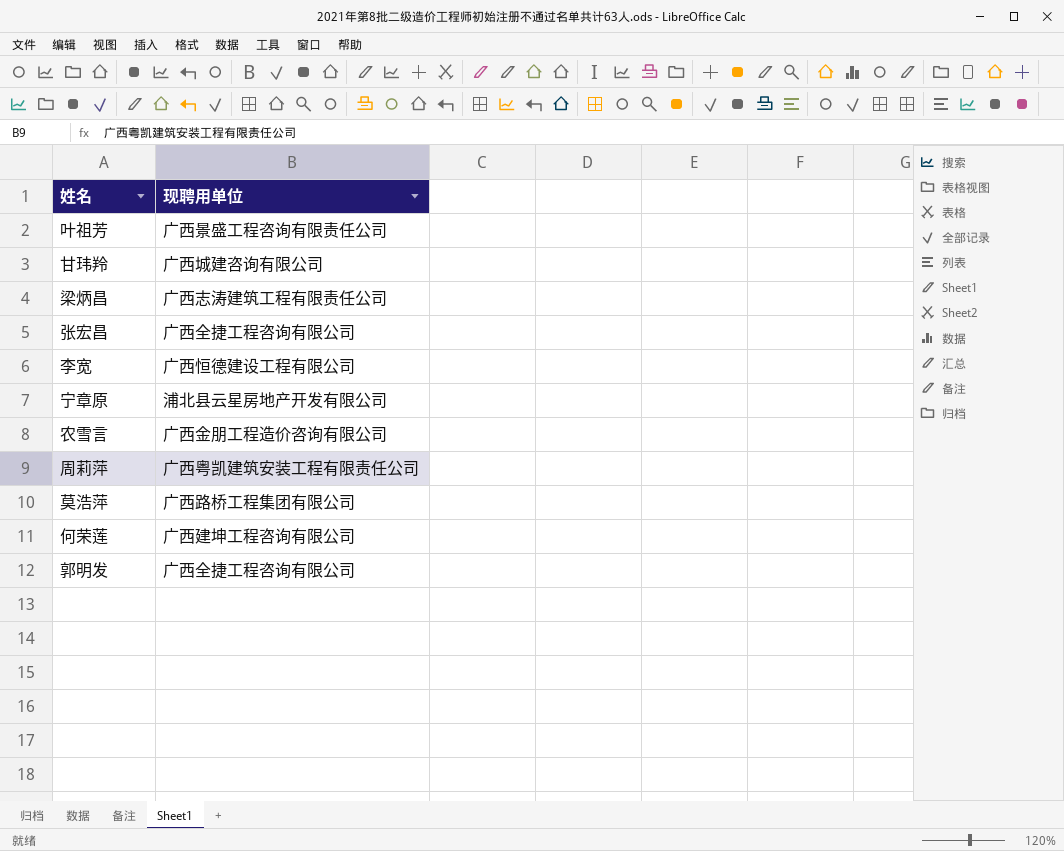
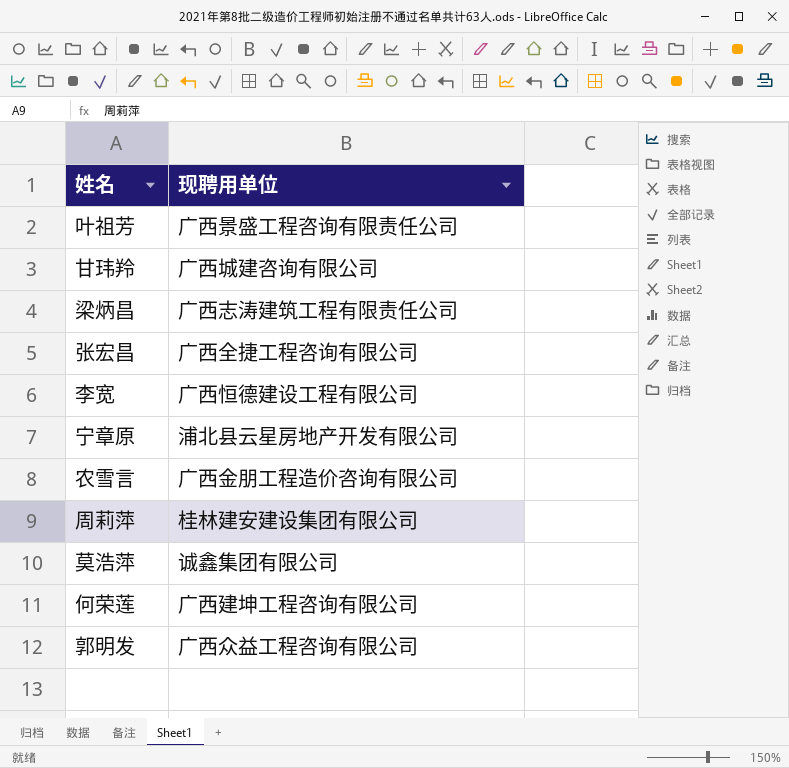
周莉萍 | 现聘用单位: 广西粤凯建筑安装工程有限责任公司 -> 桂林建安建设集团有限公司
莫浩萍 | 现聘用单位: 广西路桥工程集团有限公司 -> 诚鑫集团有限公司
郭明发 | 现聘用单位: 广西全捷工程咨询有限公司 -> 广西众益工程咨询有限公司

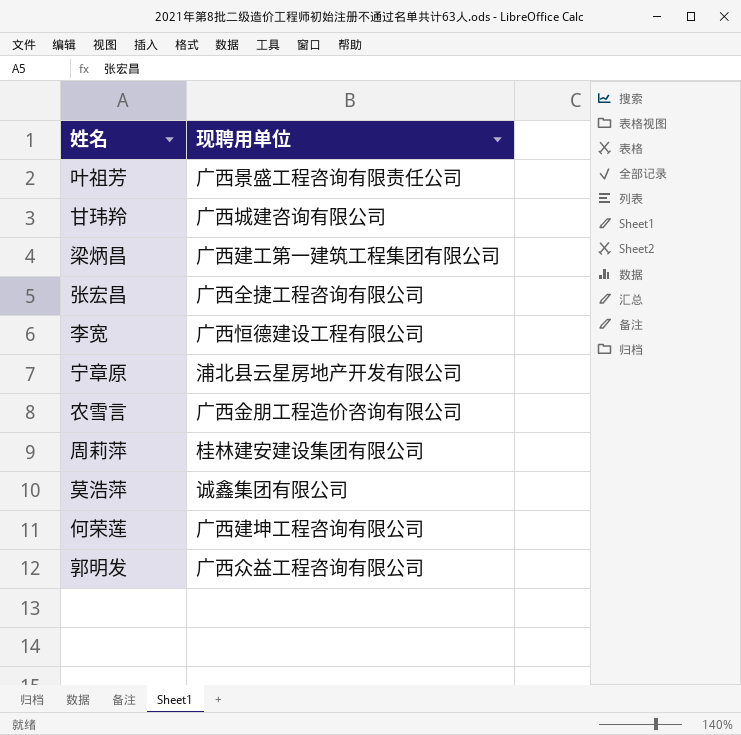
梁炳昌 | 现聘用单位: 广西志涛建筑工程有限责任公司 -> 广西建工第一建筑工程集团有限公司

